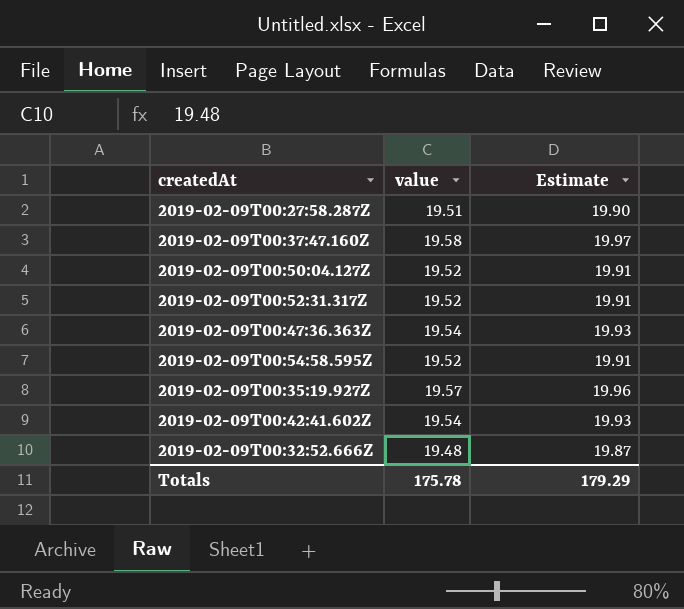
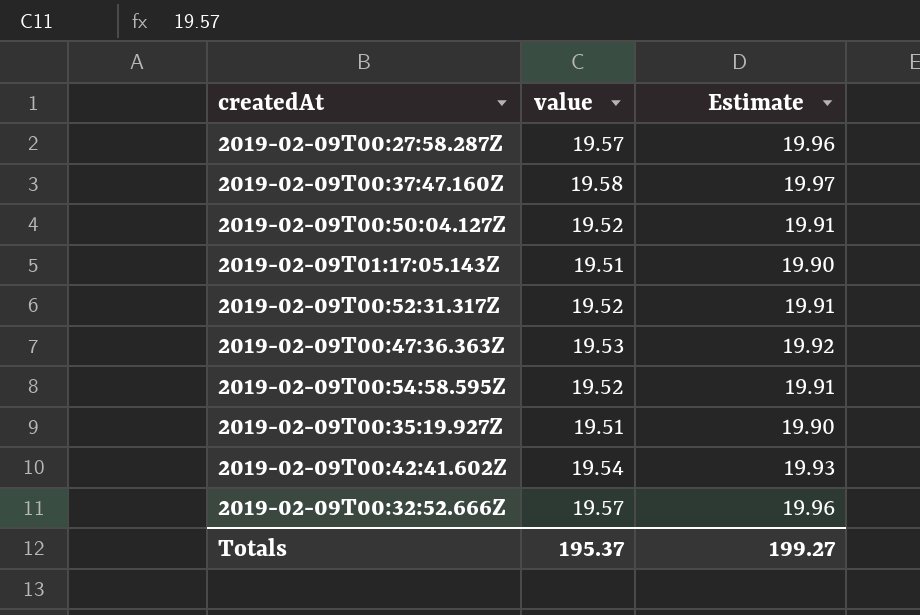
2019-02-09T00:27:58.287Z | value: 19.51 -> 19.57
2019-02-09T00:27:58.287Z | Estimate: 19.90 -> 19.96
row 2019-02-09T01:17:05.143Z: none -> 19.51 | 19.90
2019-02-09T00:47:36.363Z | value: 19.54 -> 19.53
2019-02-09T00:47:36.363Z | Estimate: 19.93 -> 19.92
2019-02-09T00:35:19.927Z | value: 19.57 -> 19.51
2019-02-09T00:35:19.927Z | Estimate: 19.96 -> 19.90
2019-02-09T00:32:52.666Z | value: 19.48 -> 19.57
2019-02-09T00:32:52.666Z | Estimate: 19.87 -> 19.96
Totals | value: 175.78 -> 195.37
Totals | Estimate: 179.29 -> 199.27

